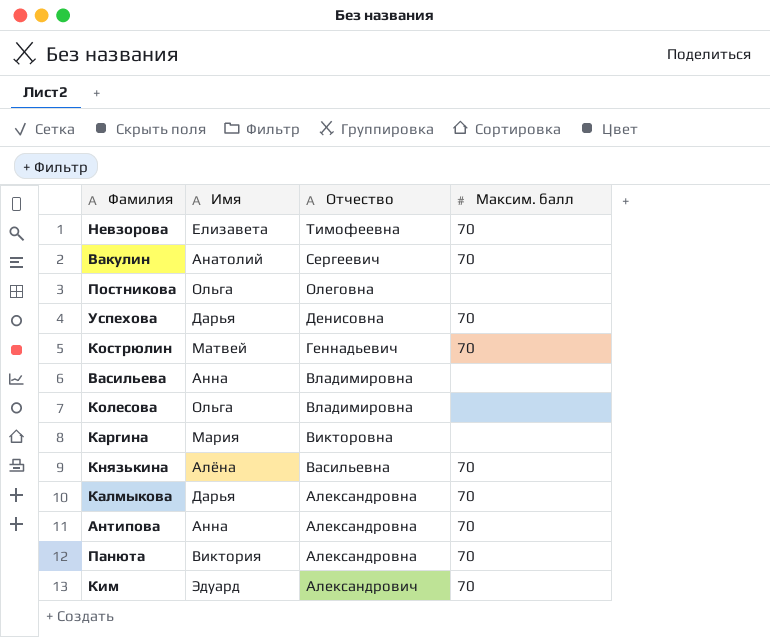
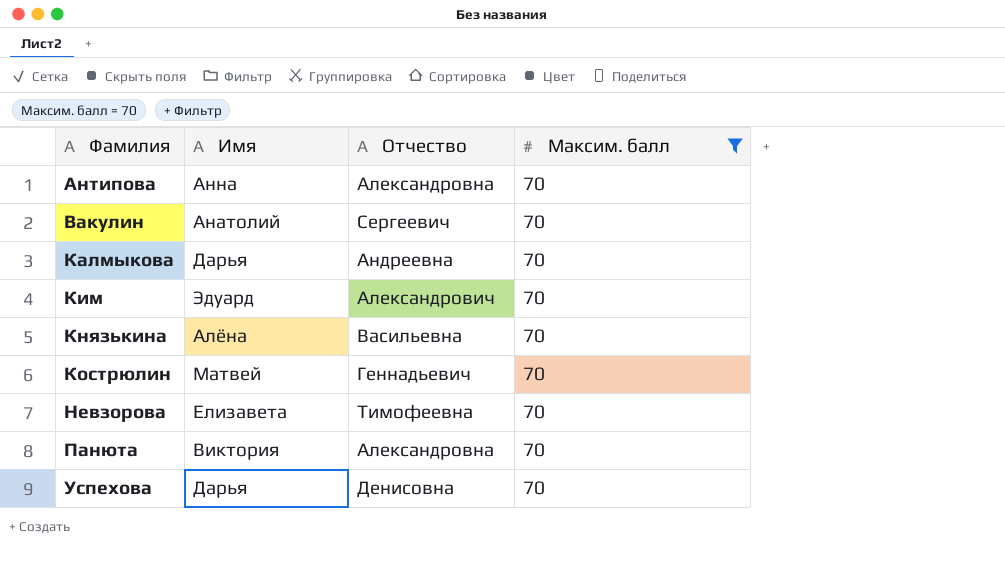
filter: none -> Максим. балл = 70
row order: Отчество descending -> Фамилия ascending
Калмыкова | Отчество: Александровна -> Андреевна

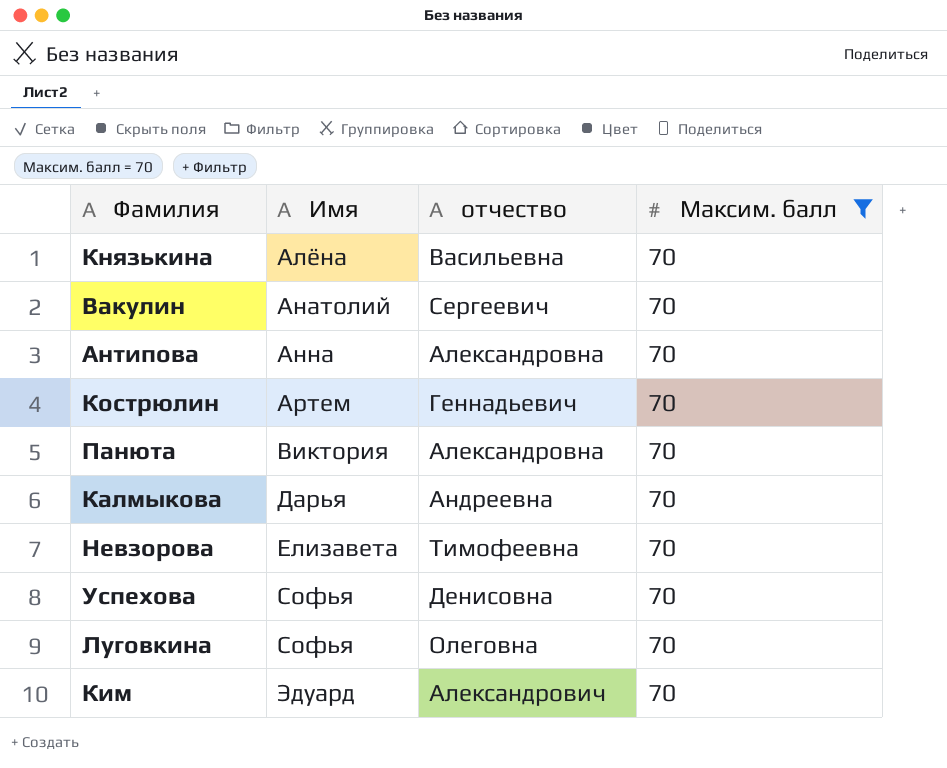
row order: Фамилия ascending -> Имя ascending
column name: Отчество -> отчество
Кострюлин | Имя: Матвей -> Артем
Успехова | Имя: Дарья -> Софья
row Луговкина: none -> Софья | Олеговна | 70

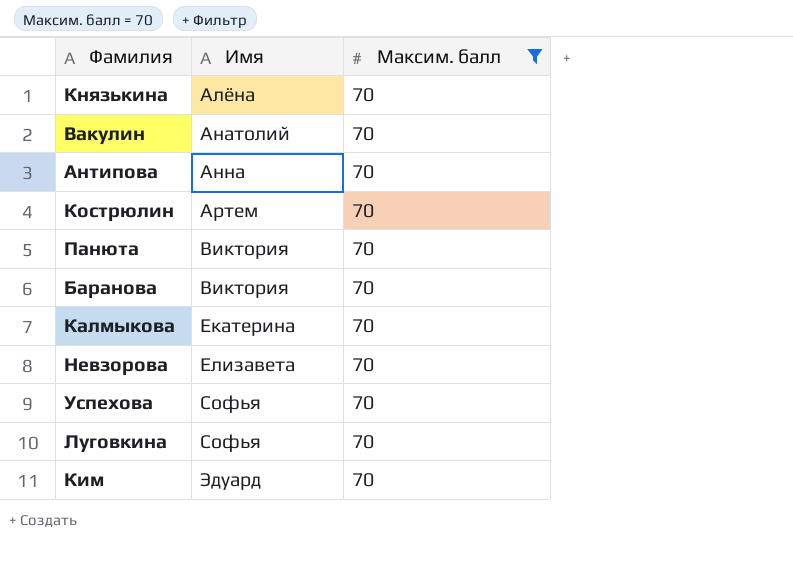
column отчество | position: 3 -> none
row Баранова: none -> Виктория | 70
Калмыкова | Имя: Дарья -> Екатерина

